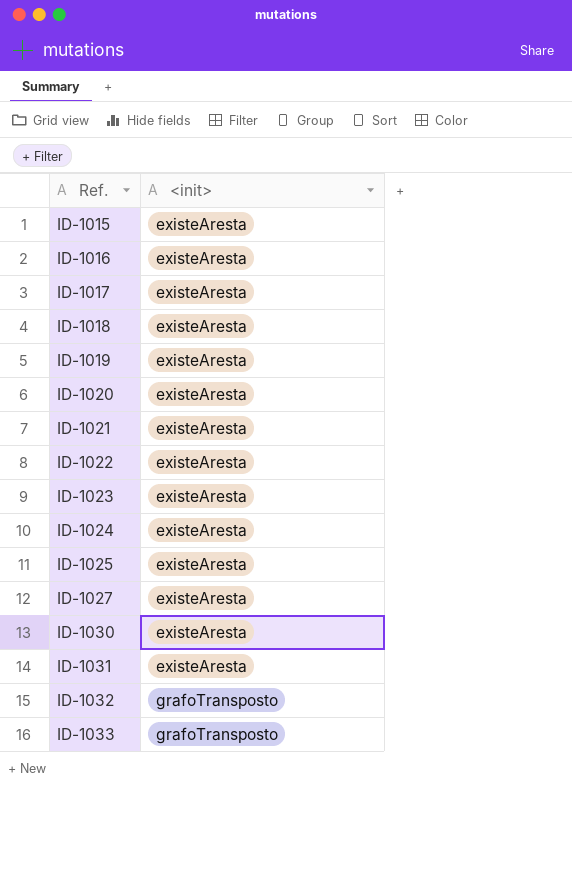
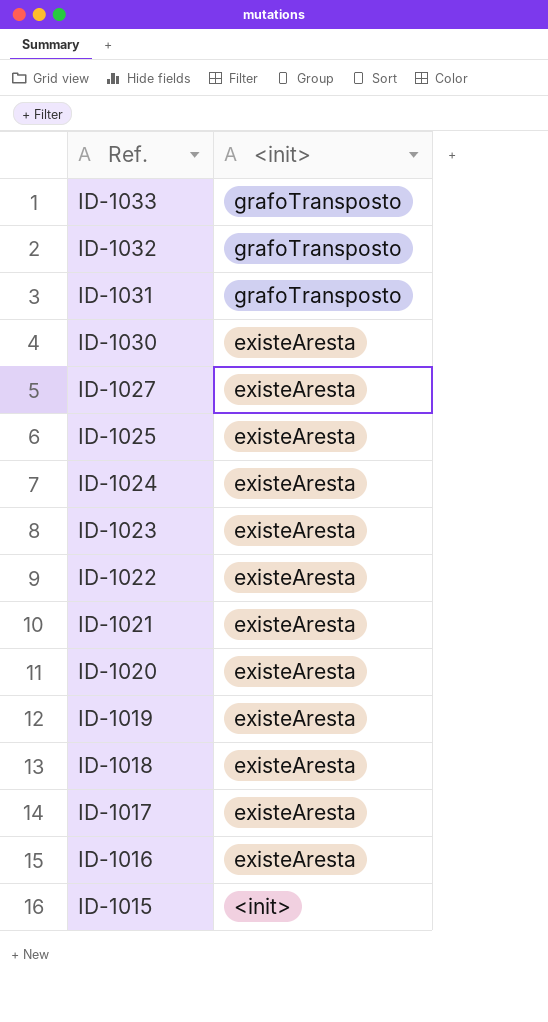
row order: Ref. ascending -> Ref. descending
ID-1031 | <init>: existeAresta -> grafoTransposto
ID-1015 | <init>: existeAresta -> <init>

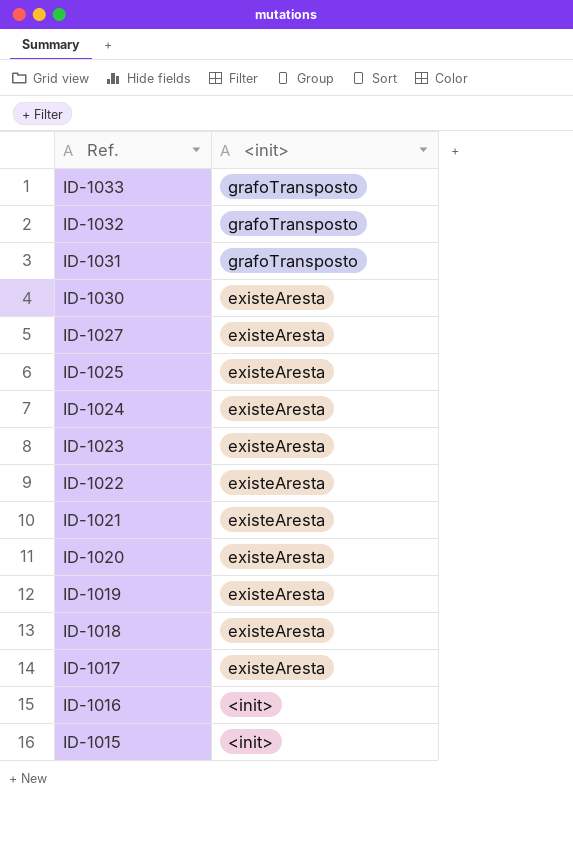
ID-1016 | <init>: existeAresta -> <init>

